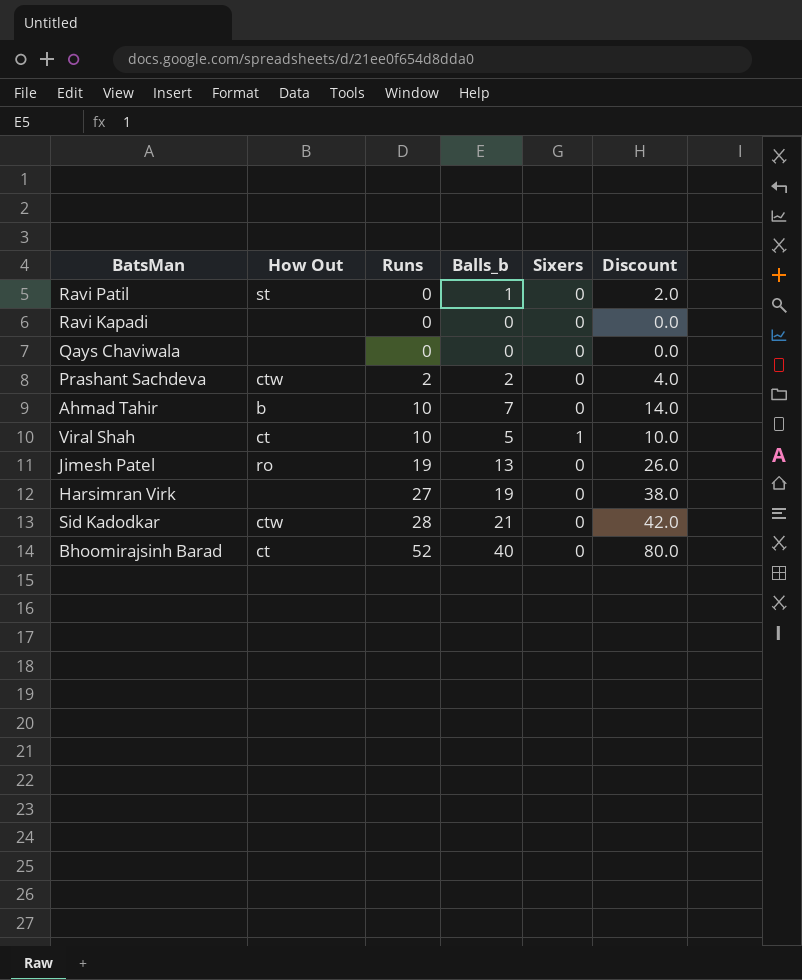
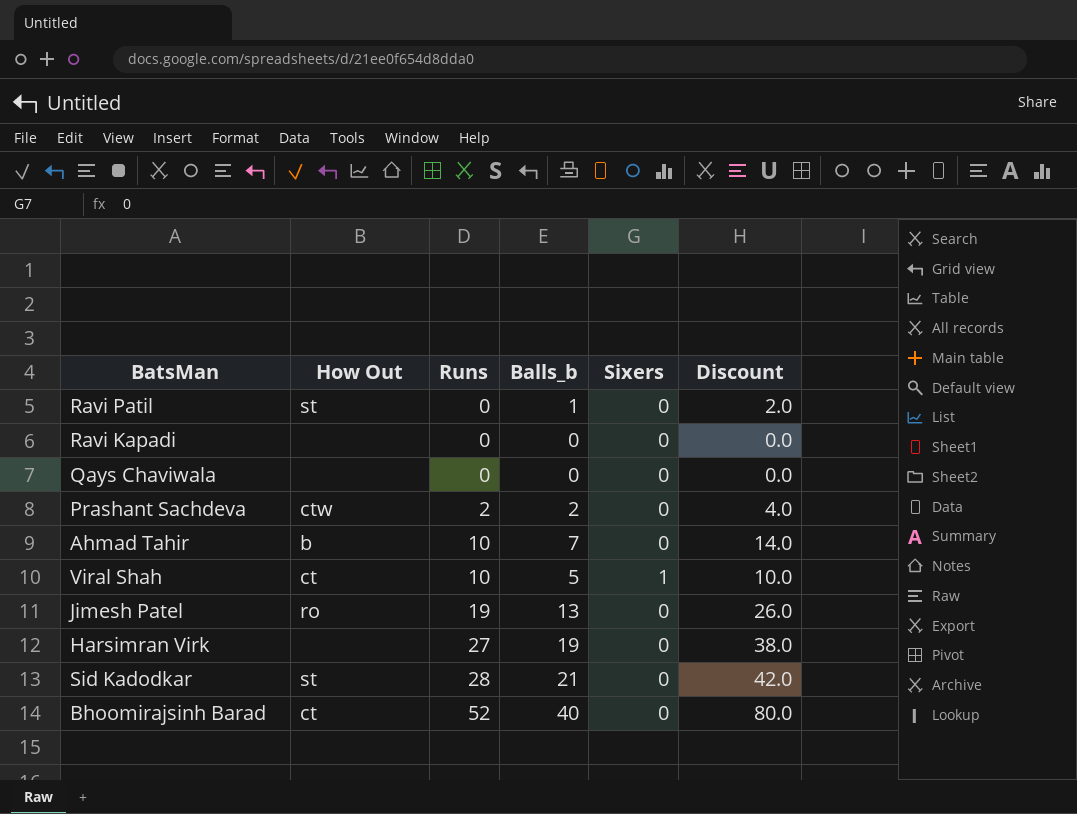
Sid Kadodkar | How Out: ctw -> st

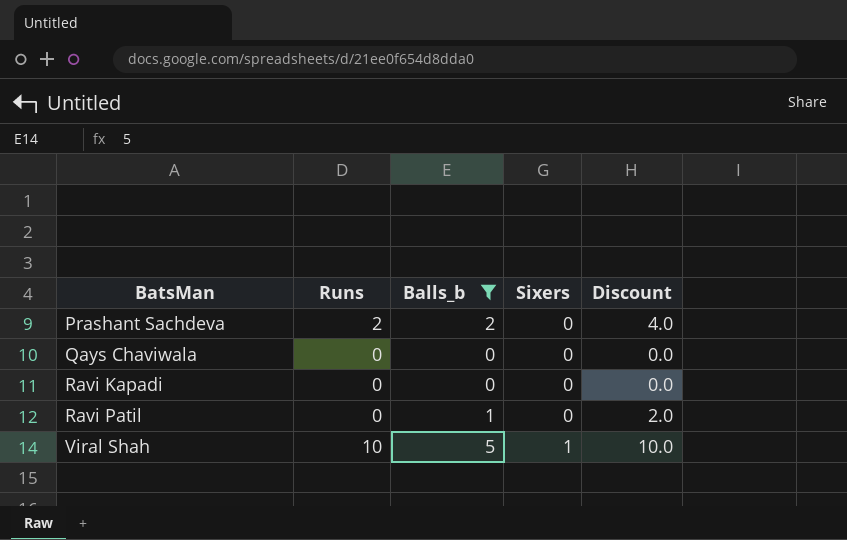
filter: none -> Balls_b <= 5
row order: Runs ascending -> BatsMan ascending
column How Out | position: 2 -> none

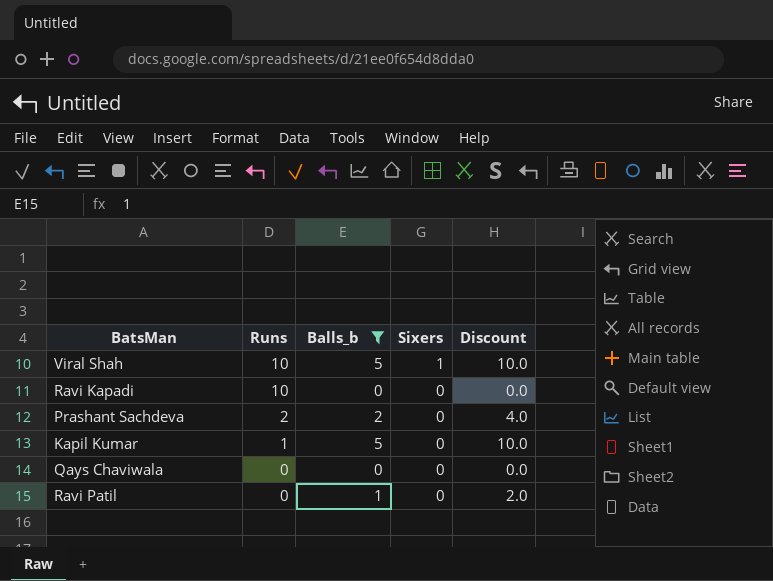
row order: BatsMan ascending -> Runs descending
Ravi Kapadi | Runs: 0 -> 10
row Kapil Kumar: none -> 1 | 5 | 0 | 10.0

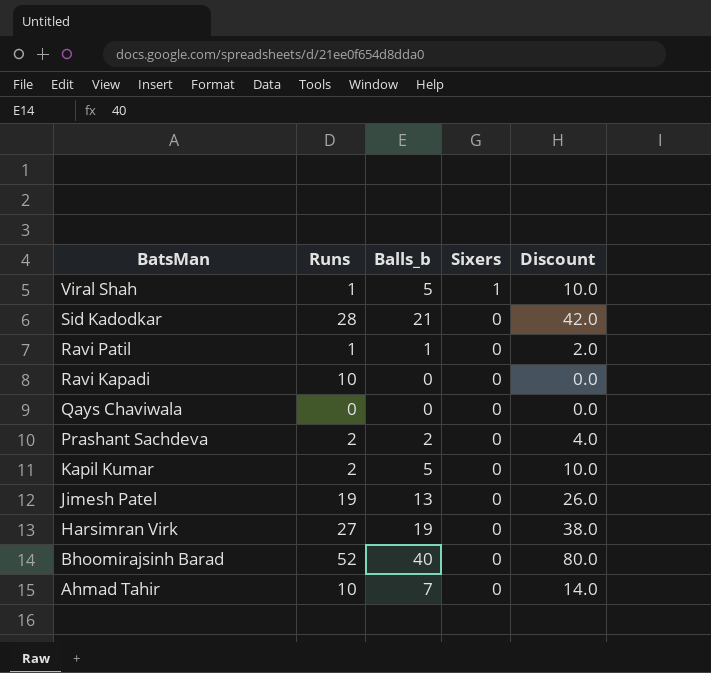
filter: Balls_b <= 5 -> none
row order: Runs descending -> BatsMan descending
Viral Shah | Runs: 10 -> 1
Ravi Patil | Runs: 0 -> 1
Kapil Kumar | Runs: 1 -> 2

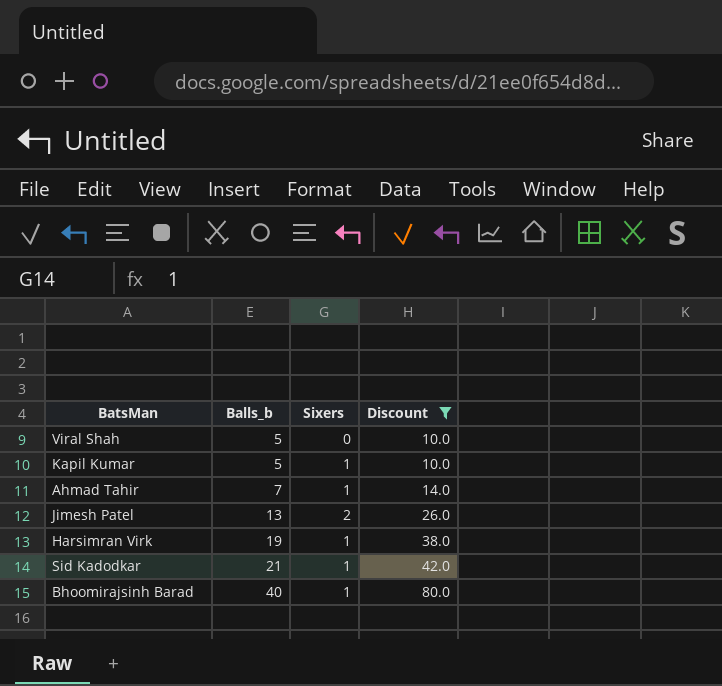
filter: none -> Discount >= 10.0
row order: BatsMan descending -> Balls_b ascending
column Runs | position: 2 -> none
Viral Shah | Sixers: 1 -> 0
Kapil Kumar | Sixers: 0 -> 1
Ahmad Tahir | Sixers: 0 -> 1
Jimesh Patel | Sixers: 0 -> 2
Harsimran Virk | Sixers: 0 -> 1
Sid Kadodkar | Sixers: 0 -> 1
Bhoomirajsinh Barad | Sixers: 0 -> 1

